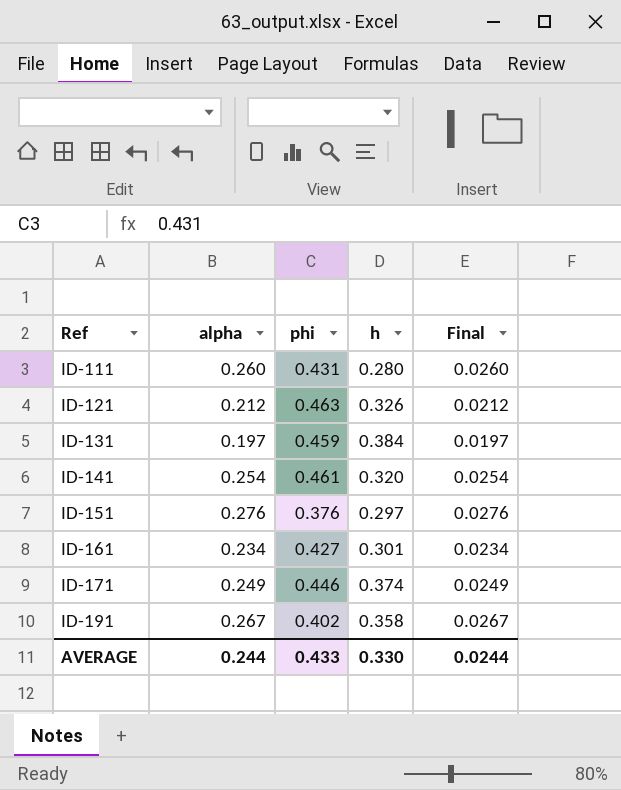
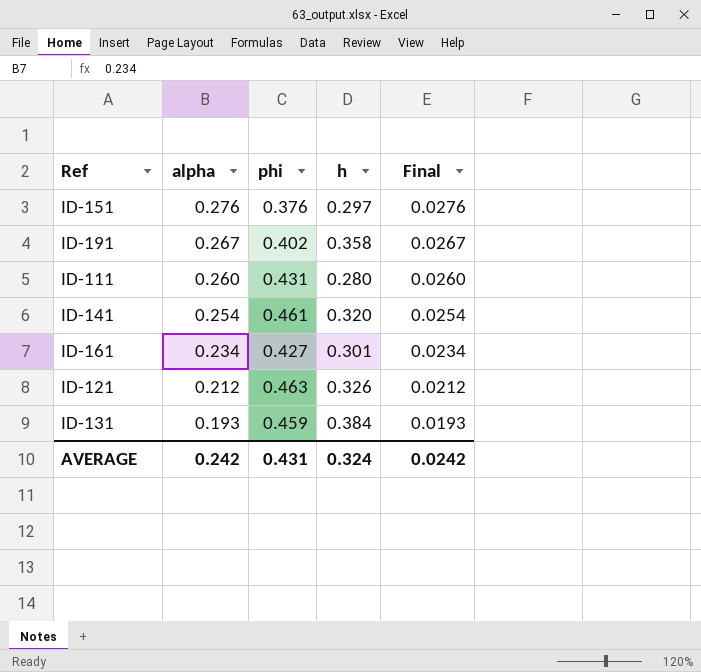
row order: Ref ascending -> alpha descending
row ID-171: 0.249 | 0.446 | 0.374 | 0.0249 -> none
ID-131 | alpha: 0.197 -> 0.193
ID-131 | Final: 0.0197 -> 0.0193
AVERAGE | alpha: 0.244 -> 0.242
AVERAGE | phi: 0.433 -> 0.431
AVERAGE | h: 0.330 -> 0.324
AVERAGE | Final: 0.0244 -> 0.0242

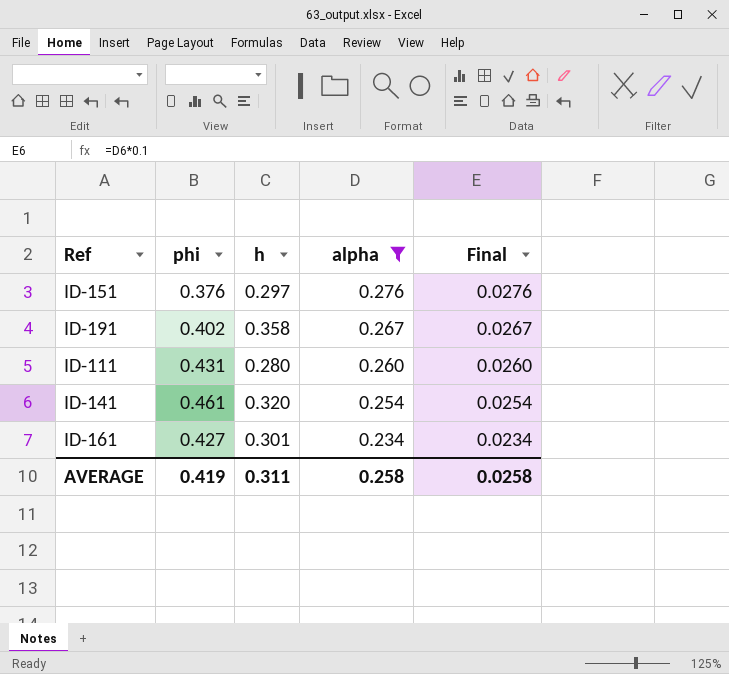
filter: none -> alpha >= 0.234
column alpha | position: 2 -> 4
AVERAGE | phi: 0.431 -> 0.419
AVERAGE | h: 0.324 -> 0.311
AVERAGE | alpha: 0.242 -> 0.258
AVERAGE | Final: 0.0242 -> 0.0258

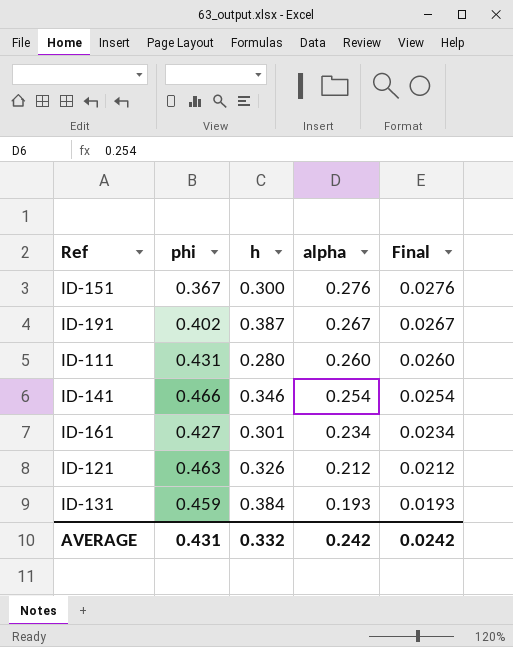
filter: alpha >= 0.234 -> none
ID-151 | phi: 0.376 -> 0.367
ID-151 | h: 0.297 -> 0.300
ID-191 | h: 0.358 -> 0.387
ID-141 | phi: 0.461 -> 0.466
ID-141 | h: 0.320 -> 0.346
AVERAGE | phi: 0.419 -> 0.431
AVERAGE | h: 0.311 -> 0.332
AVERAGE | alpha: 0.258 -> 0.242
AVERAGE | Final: 0.0258 -> 0.0242

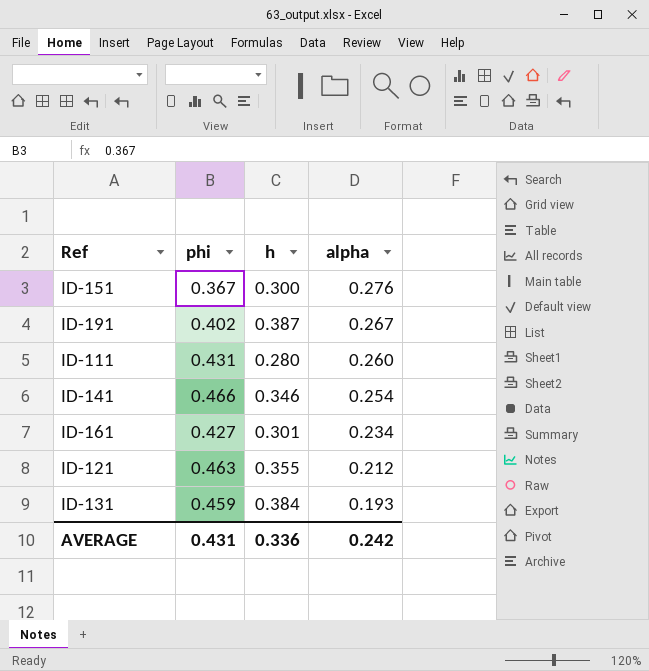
column Final | formula: [alpha] * 0.1 -> none
ID-121 | h: 0.326 -> 0.355
AVERAGE | h: 0.332 -> 0.336

